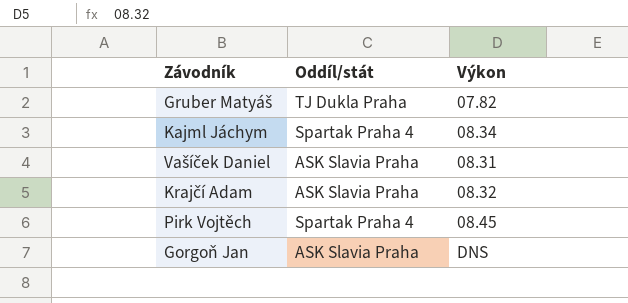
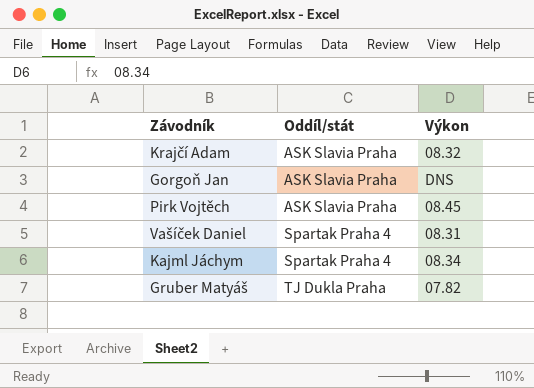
row order: none -> Oddíl/stát ascending
Pirk Vojtěch | Oddíl/stát: Spartak Praha 4 -> ASK Slavia Praha
Vašíček Daniel | Oddíl/stát: ASK Slavia Praha -> Spartak Praha 4

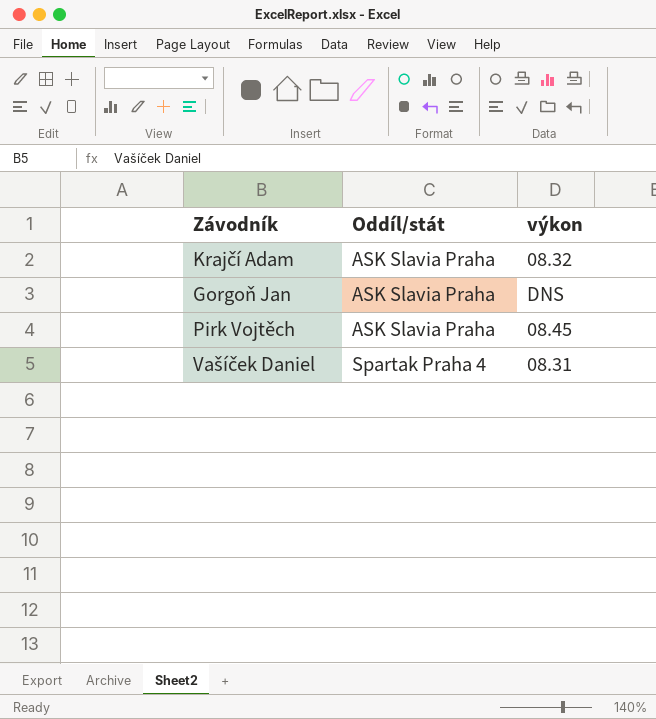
column name: Výkon -> výkon
row Kajml Jáchym: Spartak Praha 4 | 08.34 -> none
row Gruber Matyáš: TJ Dukla Praha | 07.82 -> none

